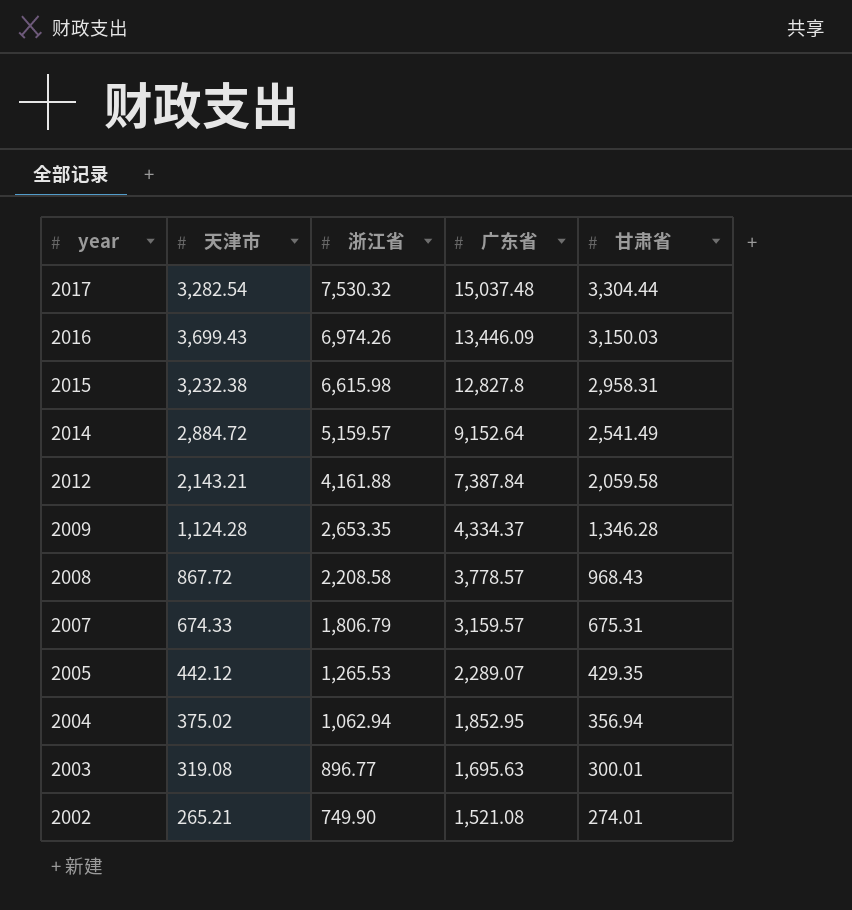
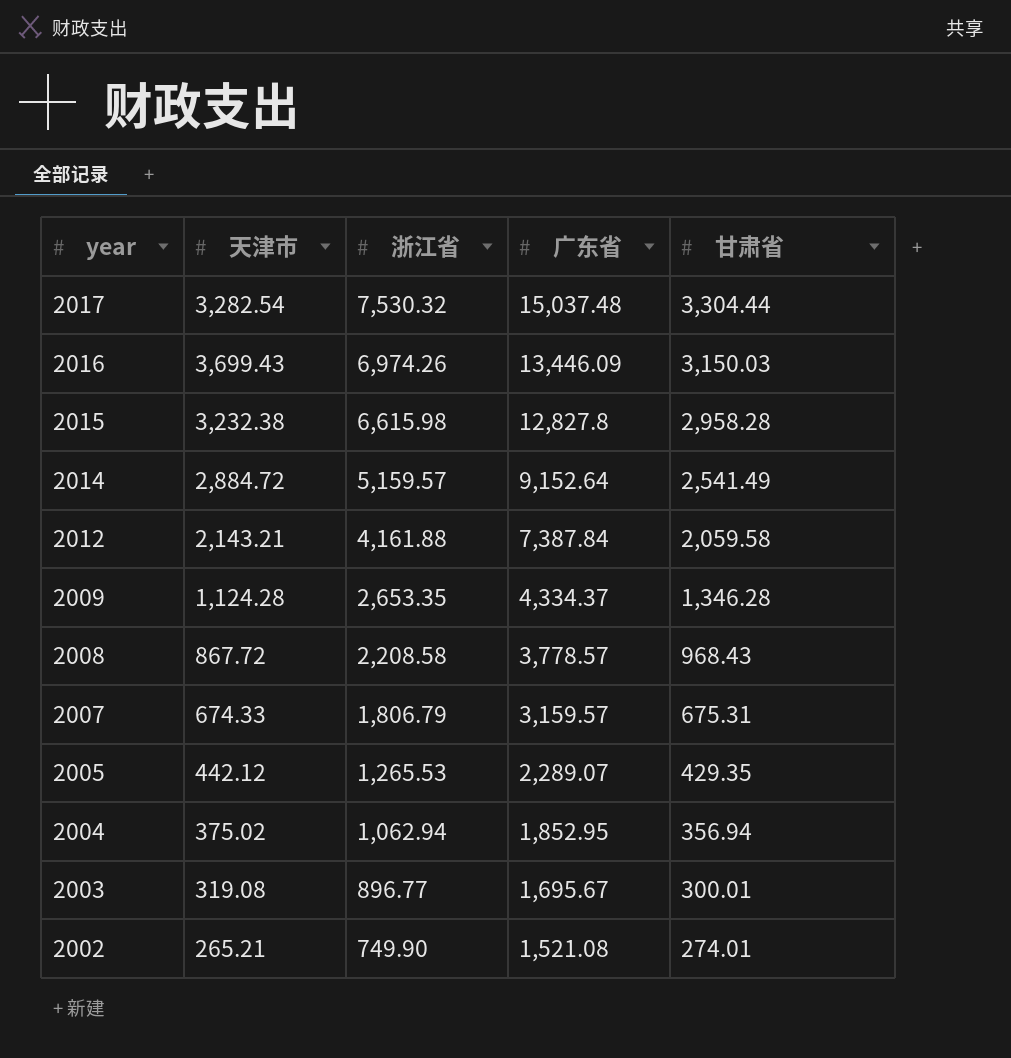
2015 | 甘肃省: 2,958.31 -> 2,958.28
2003 | 广东省: 1,695.63 -> 1,695.67

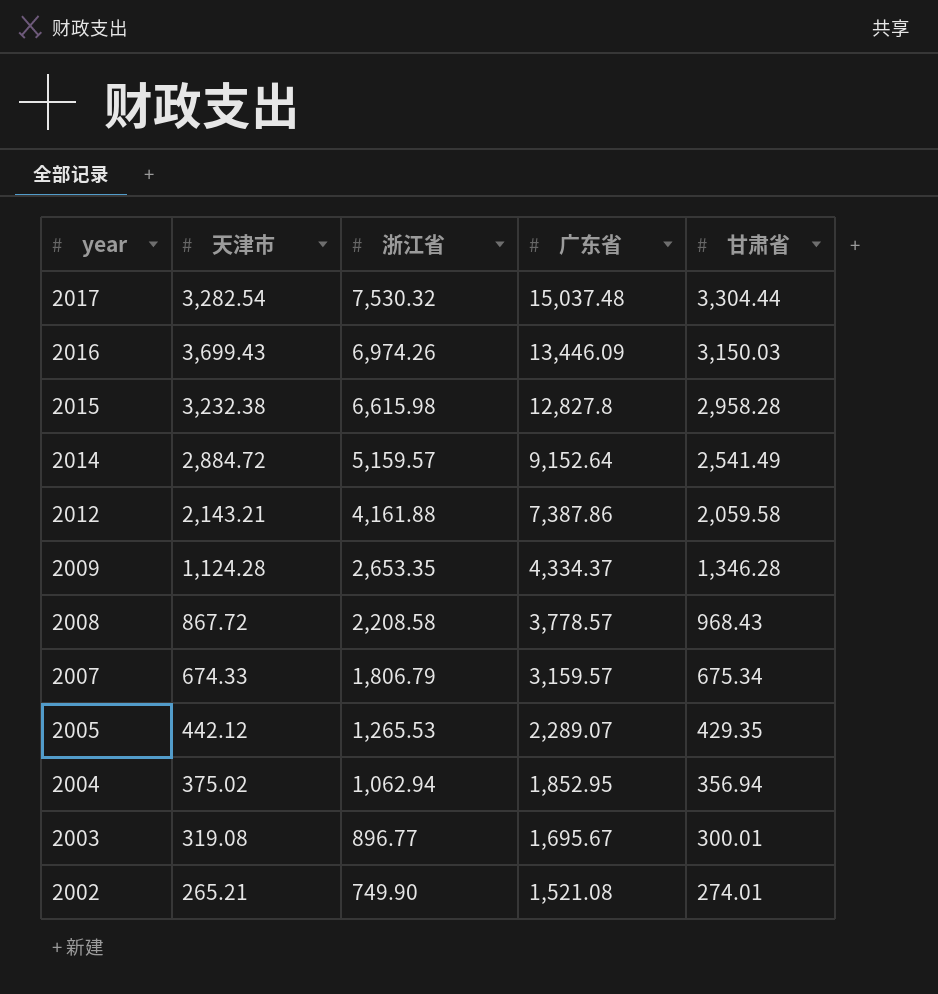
2012 | 广东省: 7,387.84 -> 7,387.86
2007 | 甘肃省: 675.31 -> 675.34

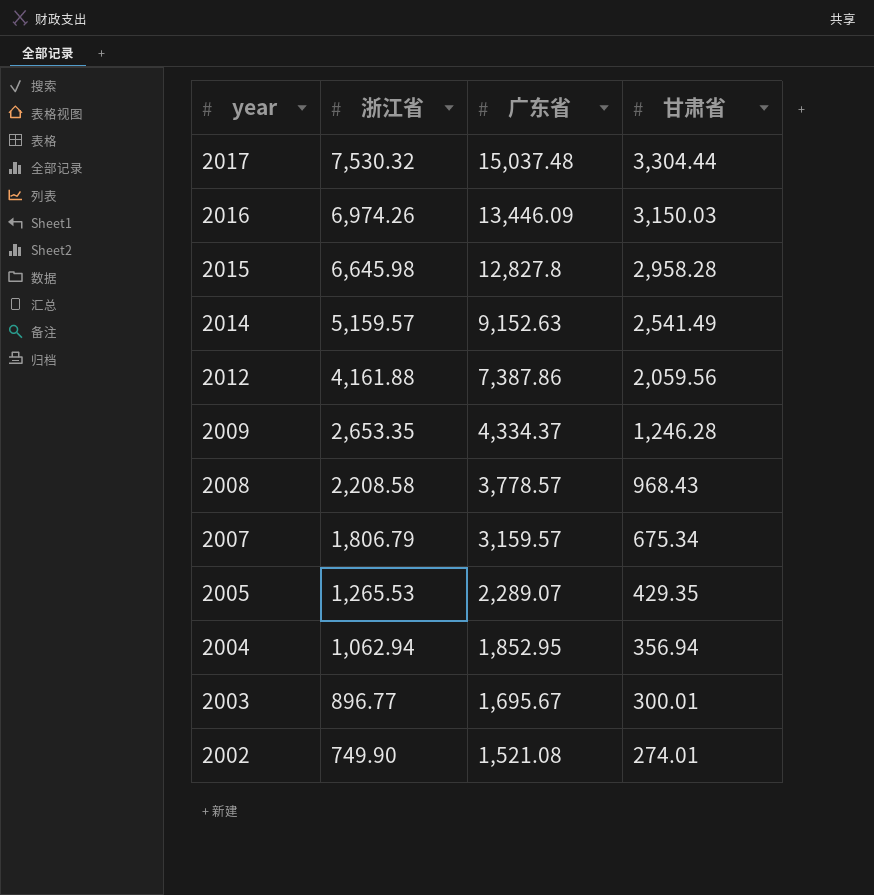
column 天津市 | position: 2 -> none
2015 | 浙江省: 6,615.98 -> 6,645.98
2014 | 广东省: 9,152.64 -> 9,152.63
2012 | 甘肃省: 2,059.58 -> 2,059.56
2009 | 甘肃省: 1,346.28 -> 1,246.28

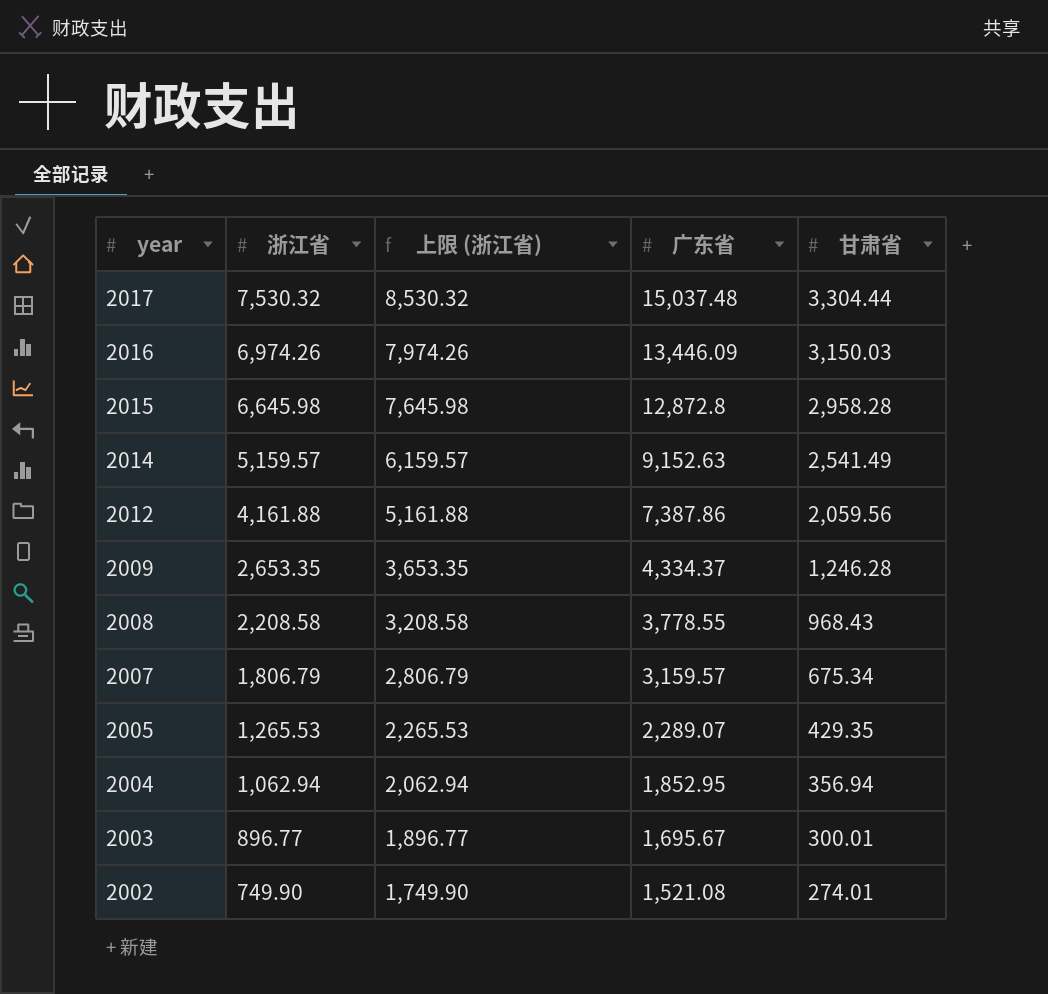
column 上限 (浙江省) | formula: none -> [浙江省] + 1000
2015 | 广东省: 12,827.8 -> 12,872.8
2008 | 广东省: 3,778.57 -> 3,778.55

